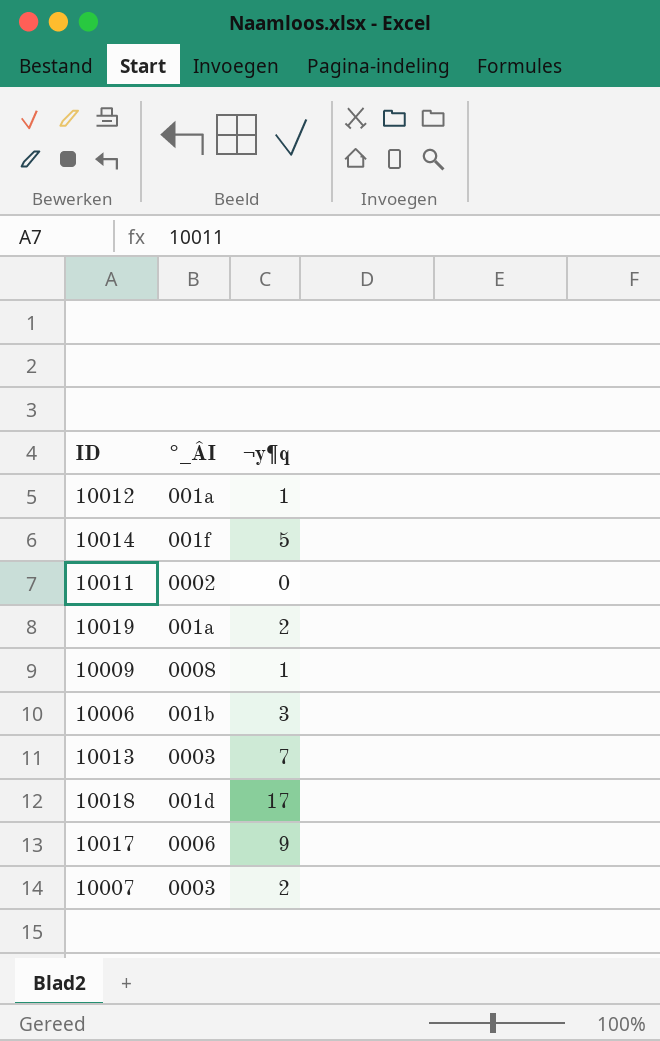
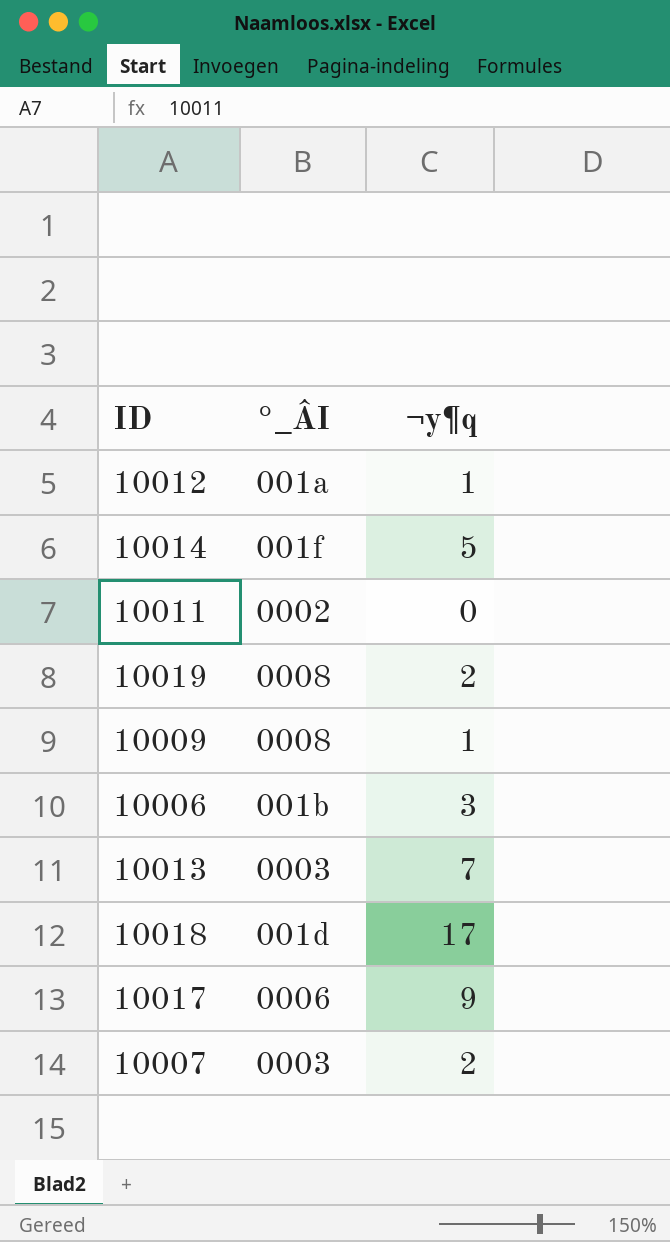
10019 | °_ÂI: 001a -> 0008

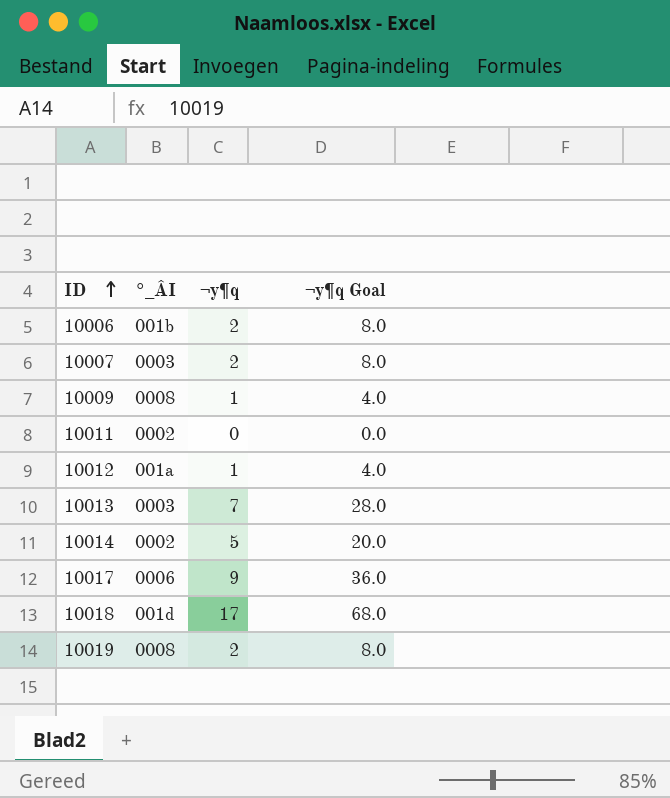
row order: none -> ID ascending
column ¬y¶q Goal | formula: none -> [¬y¶q] * 4
10006 | ¬y¶q: 3 -> 2
10014 | °_ÂI: 001f -> 0002

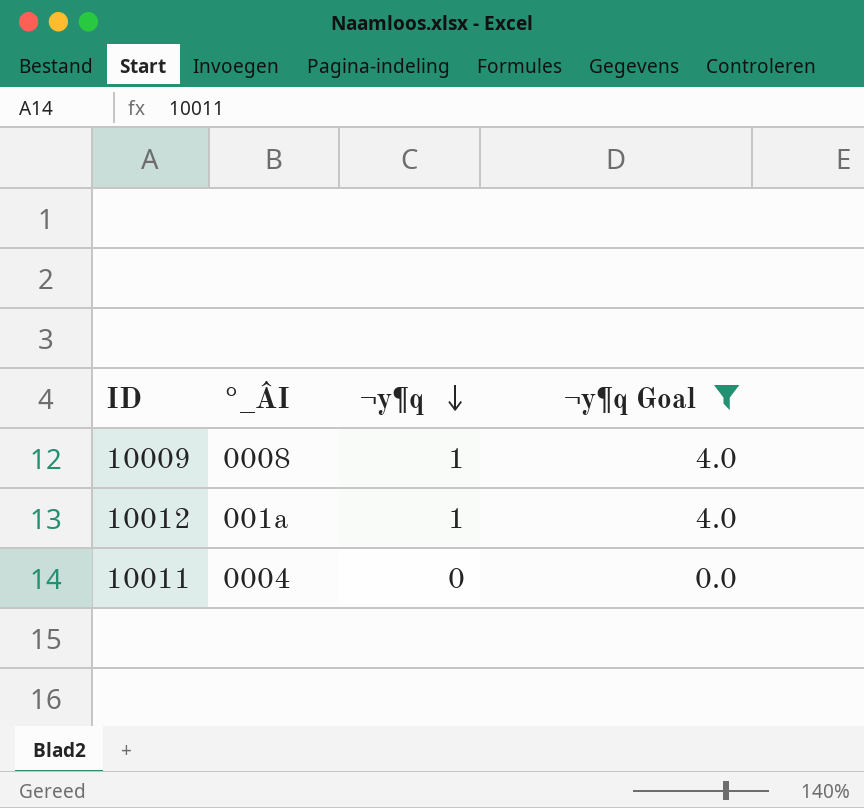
filter: none -> ¬y¶q Goal <= 4.0
row order: ID ascending -> ¬y¶q descending
10011 | °_ÂI: 0002 -> 0004

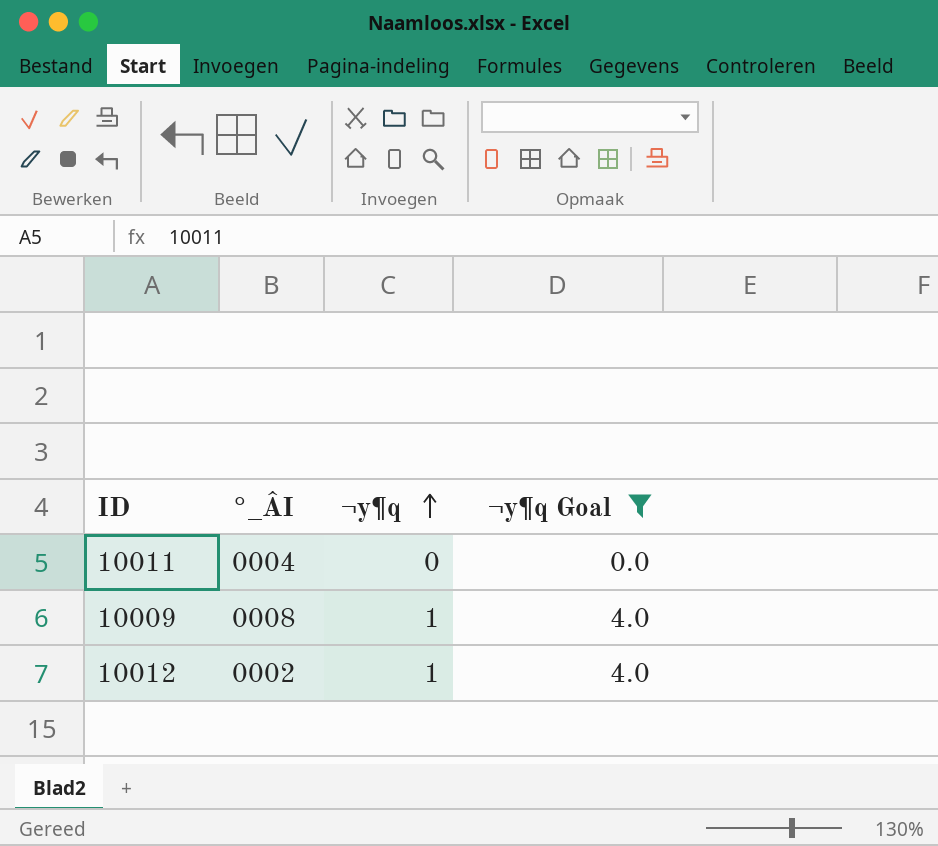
row order: ¬y¶q descending -> ¬y¶q ascending
10012 | °_ÂI: 001a -> 0002

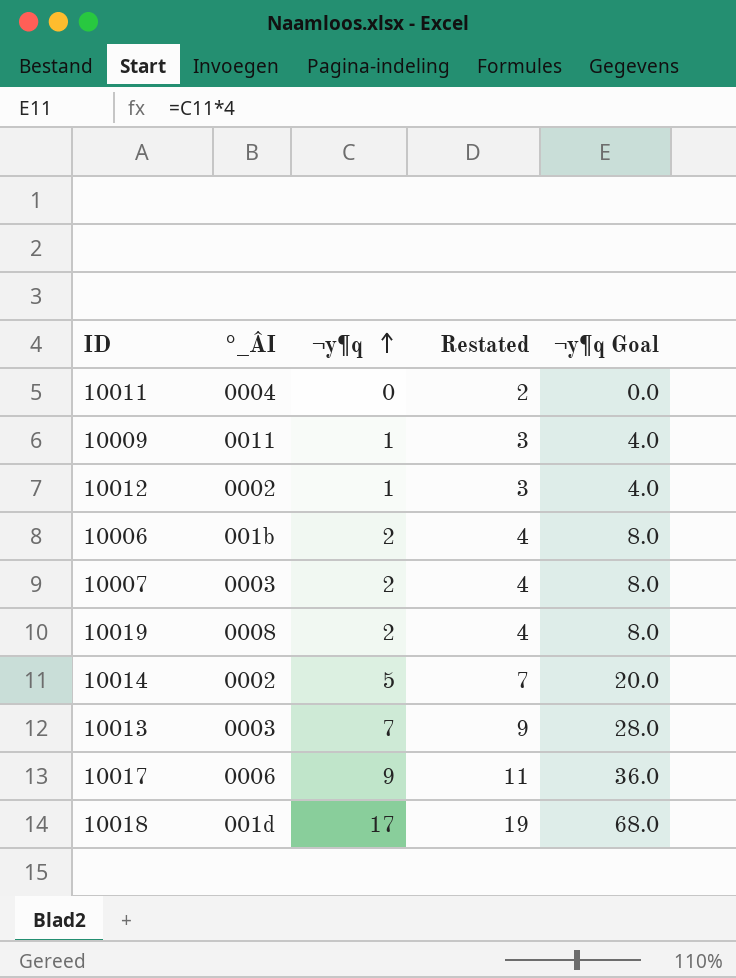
filter: ¬y¶q Goal <= 4.0 -> none
column Restated | formula: none -> [¬y¶q] + 2
10009 | °_ÂI: 0008 -> 0011

